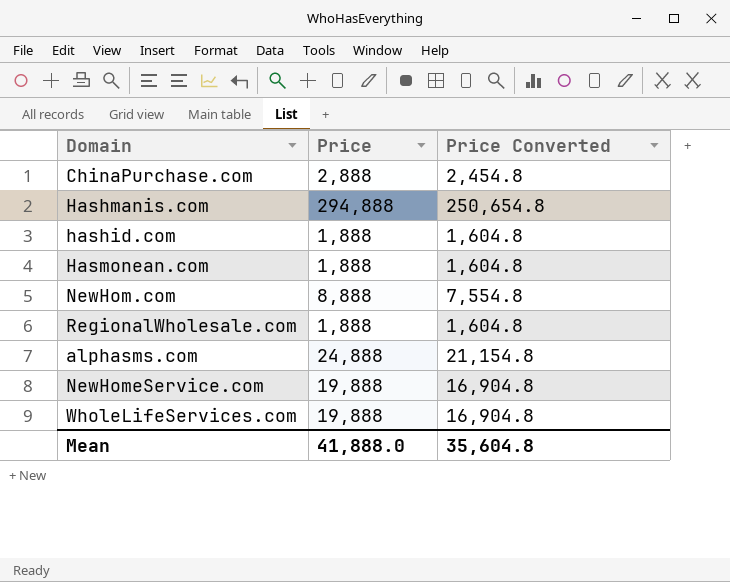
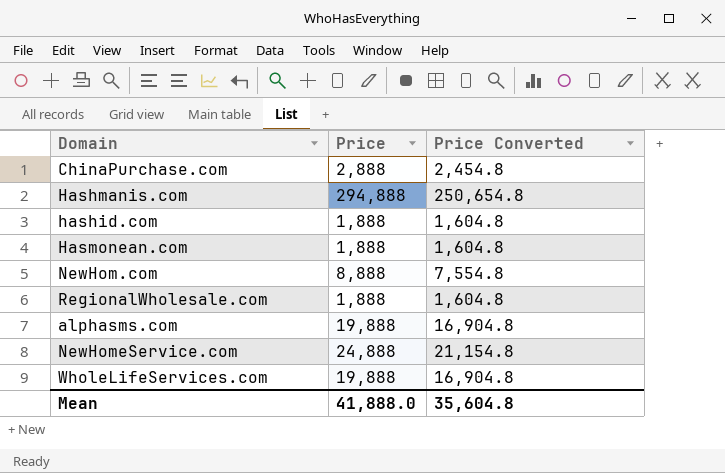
alphasms.com | Price: 24,888 -> 19,888
alphasms.com | Price Converted: 21,154.8 -> 16,904.8
NewHomeService.com | Price: 19,888 -> 24,888
NewHomeService.com | Price Converted: 16,904.8 -> 21,154.8

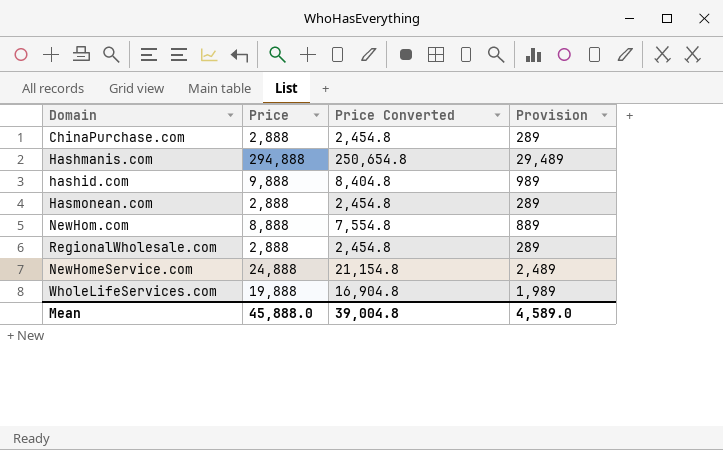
column Provision | formula: none -> [Price] * 0.1
row alphasms.com: 19,888 | 16,904.8 -> none
hashid.com | Price: 1,888 -> 9,888
hashid.com | Price Converted: 1,604.8 -> 8,404.8
Hasmonean.com | Price: 1,888 -> 2,888
Hasmonean.com | Price Converted: 1,604.8 -> 2,454.8
RegionalWholesale.com | Price: 1,888 -> 2,888
RegionalWholesale.com | Price Converted: 1,604.8 -> 2,454.8
Mean | Price: 41,888.0 -> 45,888.0
Mean | Price Converted: 35,604.8 -> 39,004.8

